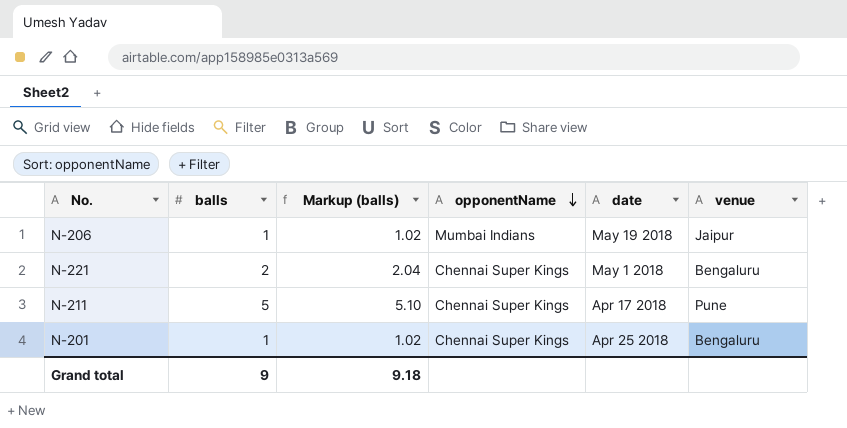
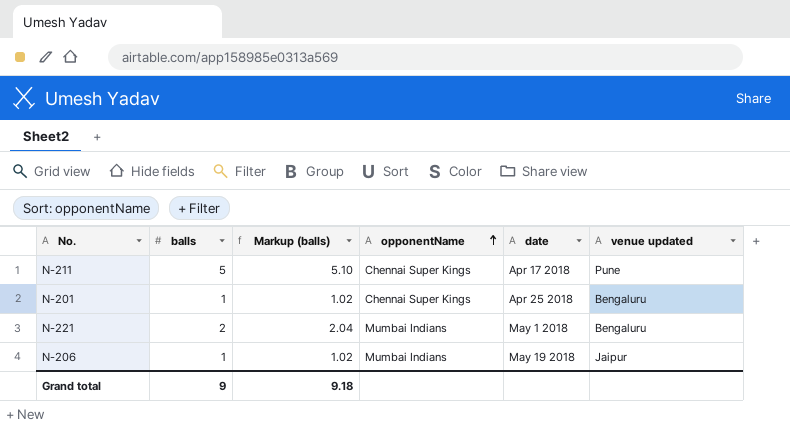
row order: opponentName descending -> opponentName ascending
column name: venue -> venue updated
N-221 | opponentName: Chennai Super Kings -> Mumbai Indians

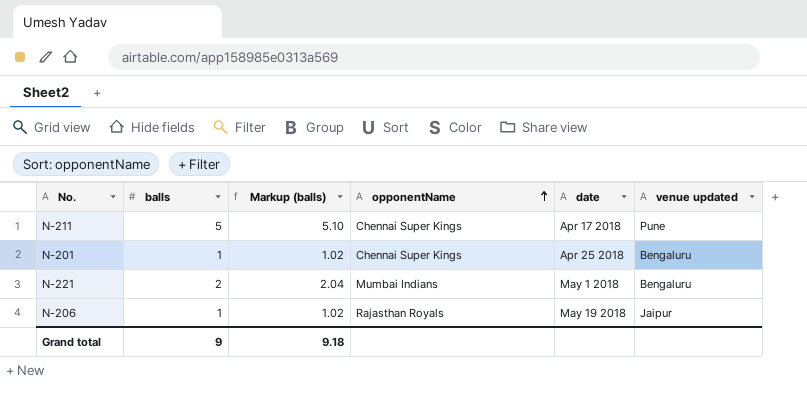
N-206 | opponentName: Mumbai Indians -> Rajasthan Royals

